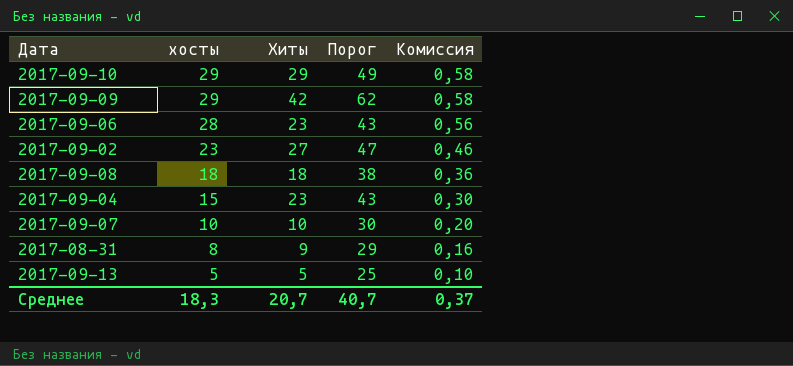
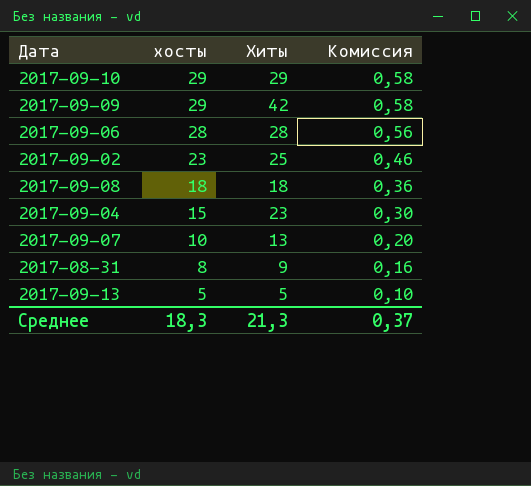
column Порог | formula: [Хиты] + 20 -> none
2017-09-06 | Хиты: 23 -> 28
2017-09-02 | Хиты: 27 -> 25
2017-09-07 | Хиты: 10 -> 13
Среднее | Хиты: 20,7 -> 21,3

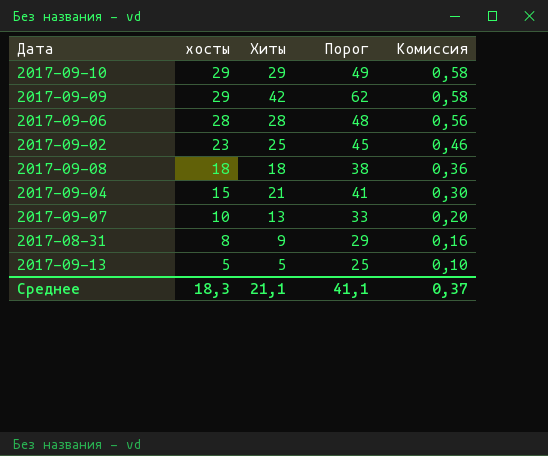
column Порог | formula: none -> [Хиты] + 20
2017-09-04 | Хиты: 23 -> 21
Среднее | Хиты: 21,3 -> 21,1

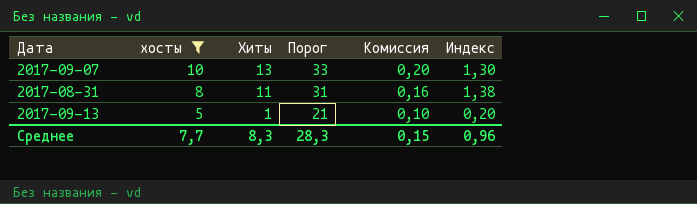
filter: none -> хосты <= 10
column Индекс | formula: none -> [Хиты] / [хосты]
2017-08-31 | Хиты: 9 -> 11
2017-08-31 | Порог: 29 -> 31
2017-09-13 | Хиты: 5 -> 1
2017-09-13 | Порог: 25 -> 21
Среднее | хосты: 18,3 -> 7,7
Среднее | Хиты: 21,1 -> 8,3
Среднее | Порог: 41,1 -> 28,3
Среднее | Комиссия: 0,37 -> 0,15

